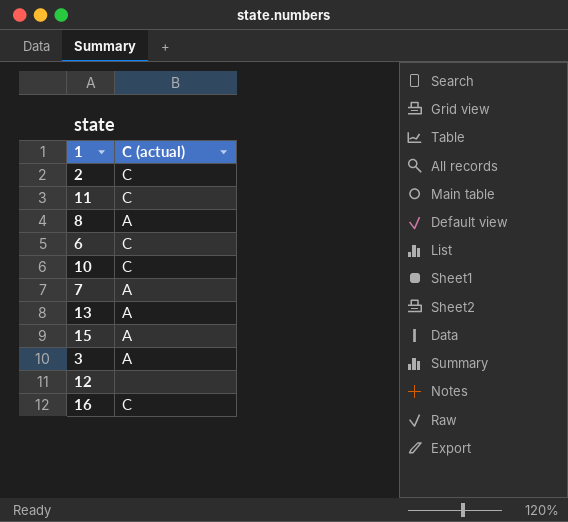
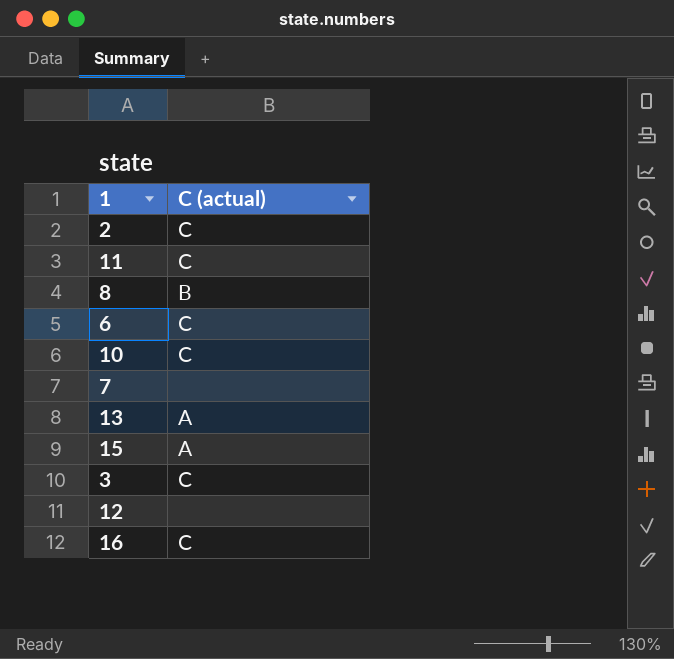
8 | C (actual): A -> B
7 | C (actual): A -> none
3 | C (actual): A -> C

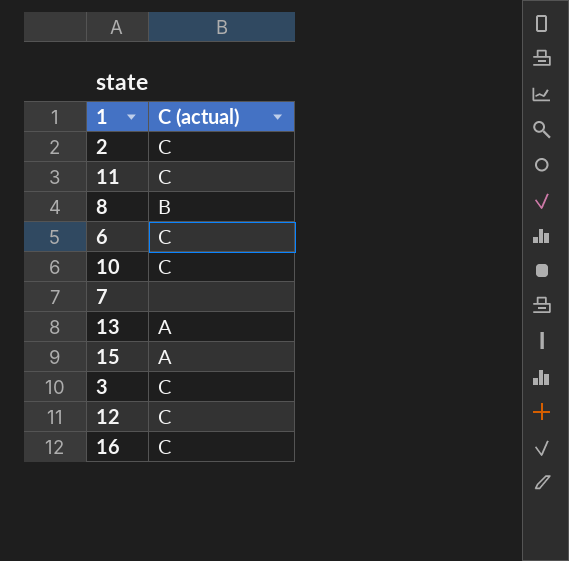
12 | C (actual): none -> C

